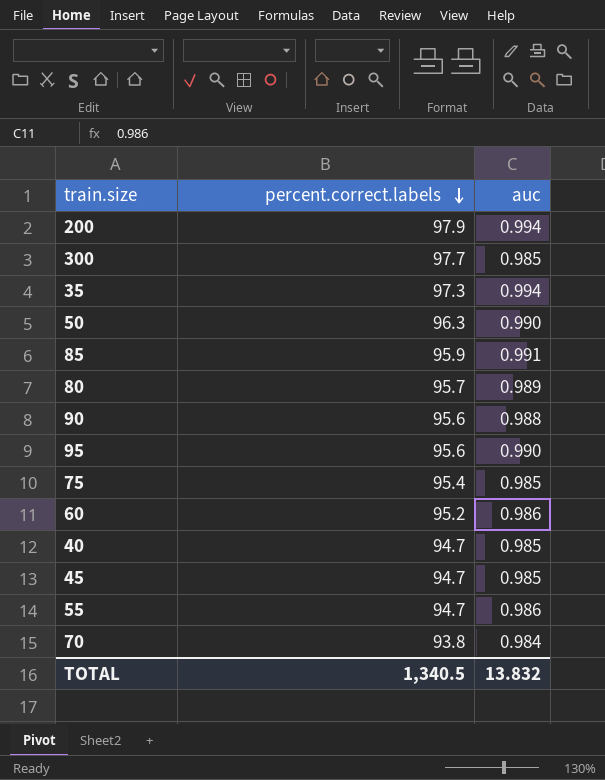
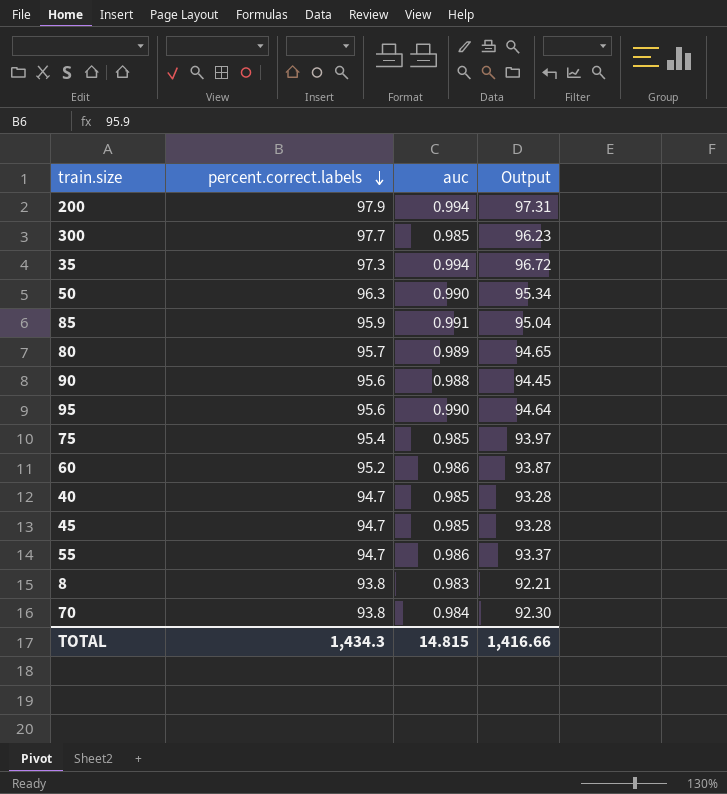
column Output | formula: none -> [percent.correct.labels] * [auc]
row 8: none -> 93.8 | 0.983 | 92.21
TOTAL | percent.correct.labels: 1,340.5 -> 1,434.3
TOTAL | auc: 13.832 -> 14.815

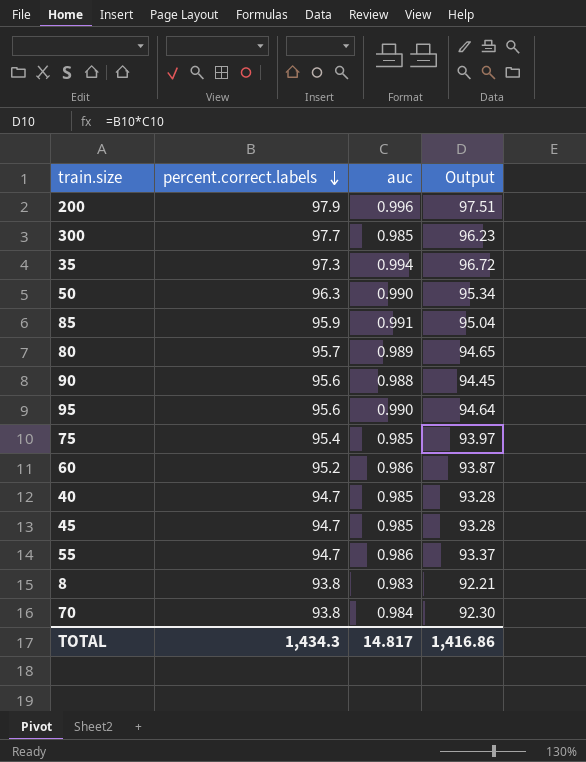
200 | auc: 0.994 -> 0.996
200 | Output: 97.31 -> 97.51
TOTAL | auc: 14.815 -> 14.817
TOTAL | Output: 1,416.66 -> 1,416.86

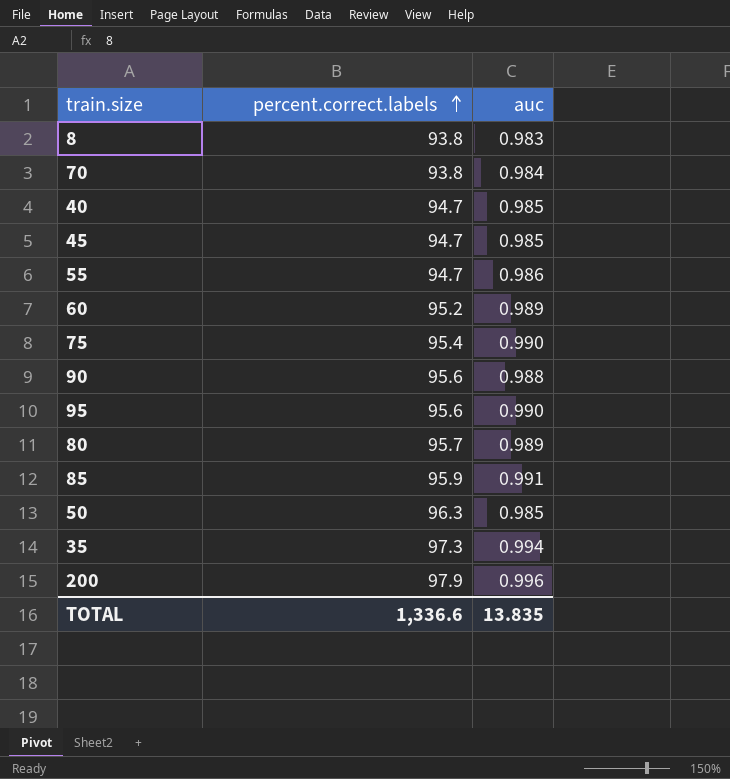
row order: percent.correct.labels descending -> percent.correct.labels ascending
column Output | formula: [percent.correct.labels] * [auc] -> none
row 300: 97.7 | 0.985 | 96.23 -> none
60 | auc: 0.986 -> 0.989
75 | auc: 0.985 -> 0.990
50 | auc: 0.990 -> 0.985
TOTAL | percent.correct.labels: 1,434.3 -> 1,336.6
TOTAL | auc: 14.817 -> 13.835

